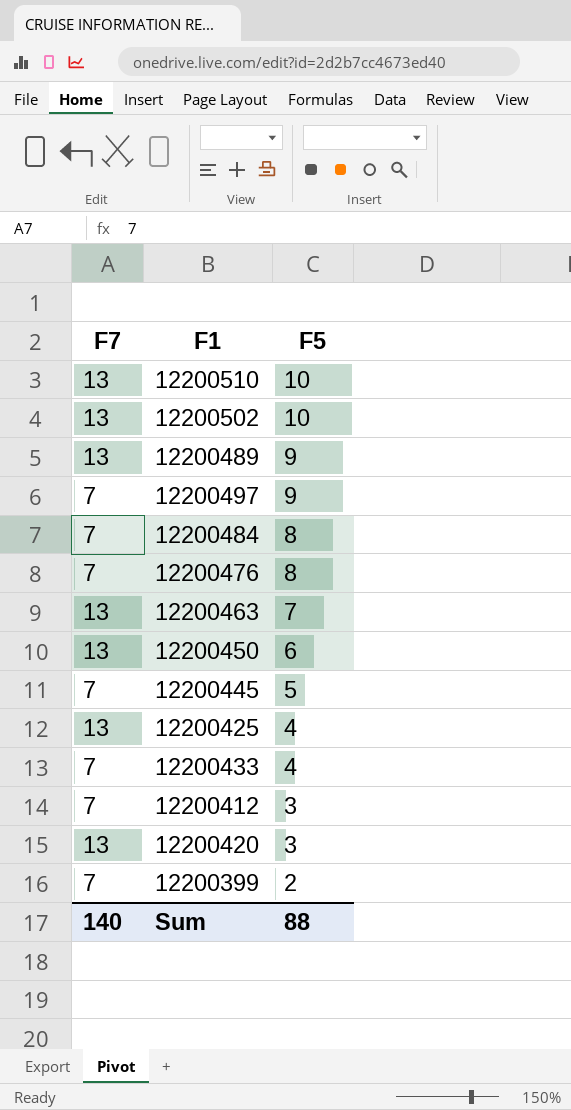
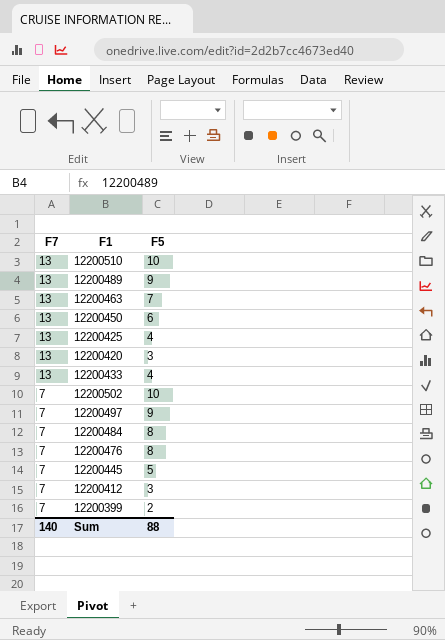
row order: F5 descending -> F7 descending
12200433 | F7: 7 -> 13
12200502 | F7: 13 -> 7

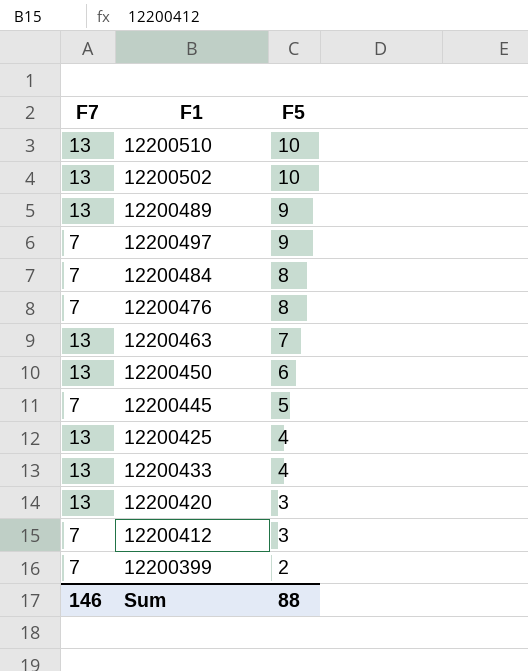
row order: F7 descending -> F5 descending
12200502 | F7: 7 -> 13
Sum | F7: 140 -> 146

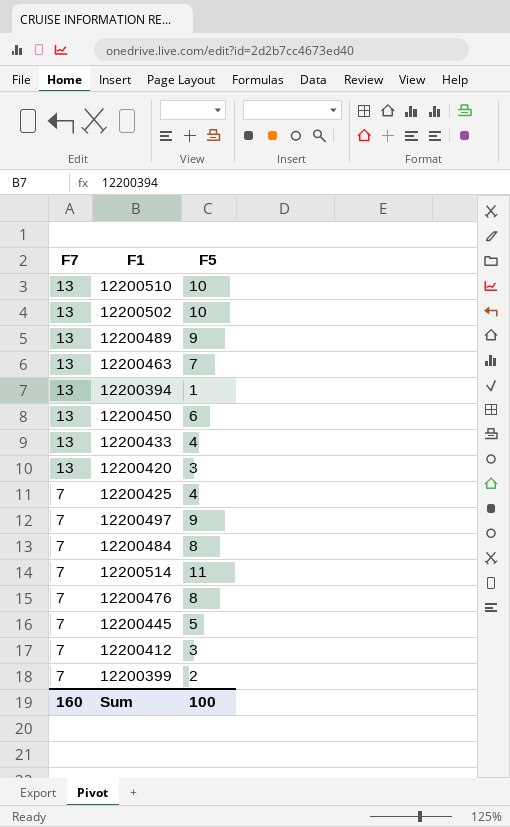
row order: F5 descending -> F7 descending
row 12200394: none -> 13 | 1
12200425 | F7: 13 -> 7
row 12200514: none -> 7 | 11
Sum | F7: 146 -> 160
Sum | F5: 88 -> 100

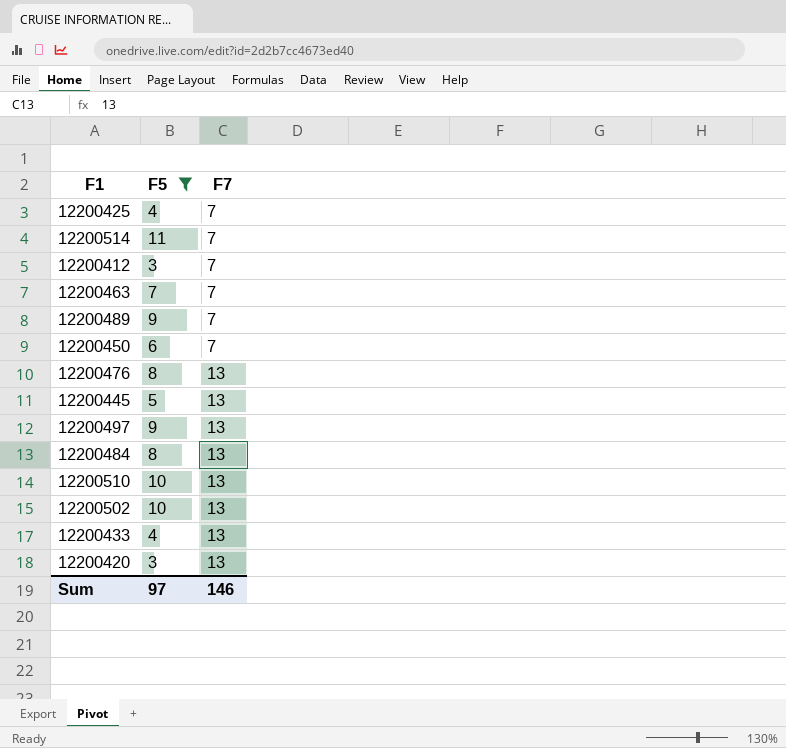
filter: none -> F5 >= 3
row order: F7 descending -> F7 ascending
column F7 | position: 1 -> 3
12200463 | F7: 13 -> 7
12200489 | F7: 13 -> 7
12200450 | F7: 13 -> 7
12200476 | F7: 7 -> 13
12200445 | F7: 7 -> 13
12200497 | F7: 7 -> 13
12200484 | F7: 7 -> 13
Sum | F5: 100 -> 97
Sum | F7: 160 -> 146

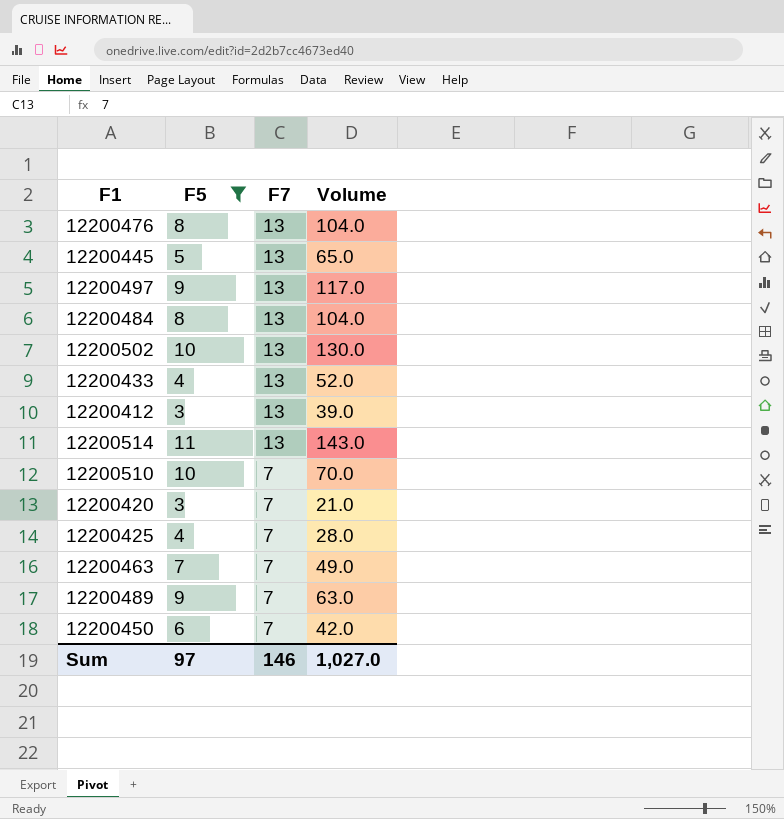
row order: F7 ascending -> F7 descending
column Volume | formula: none -> [F5] * [F7]
12200412 | F7: 7 -> 13
12200514 | F7: 7 -> 13
12200510 | F7: 13 -> 7
12200420 | F7: 13 -> 7

